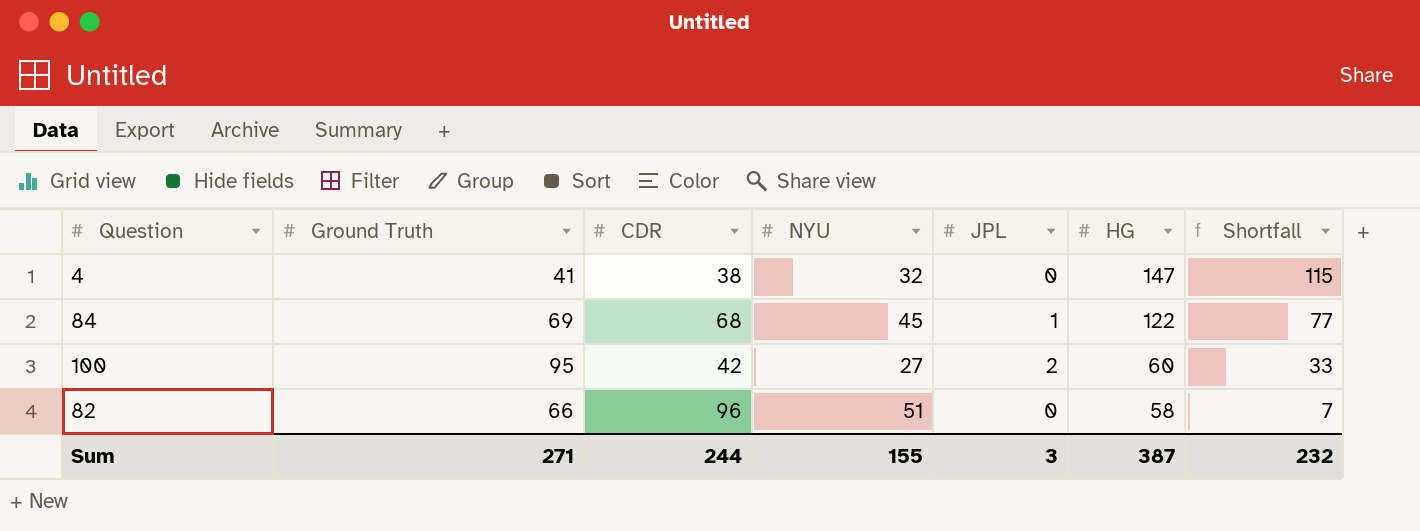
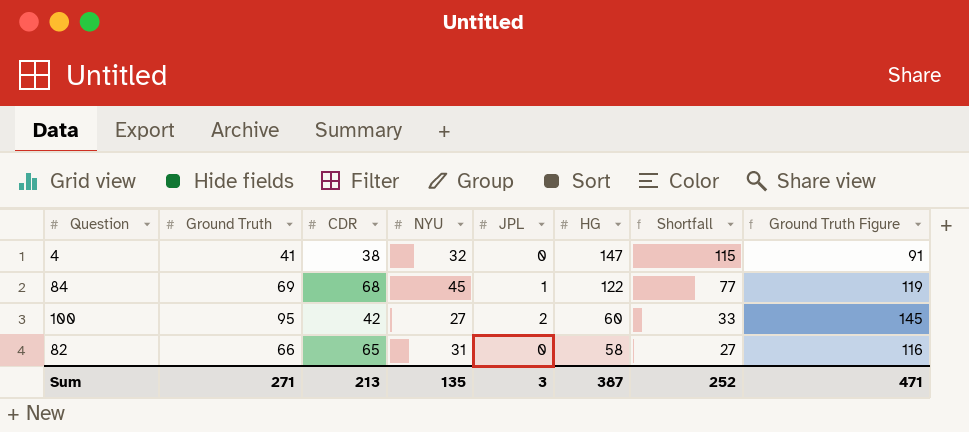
column Ground Truth Figure | formula: none -> [Ground Truth] + 50
82 | CDR: 96 -> 65
82 | NYU: 51 -> 31
82 | Shortfall: 7 -> 27
Sum | CDR: 244 -> 213
Sum | NYU: 155 -> 135
Sum | Shortfall: 232 -> 252

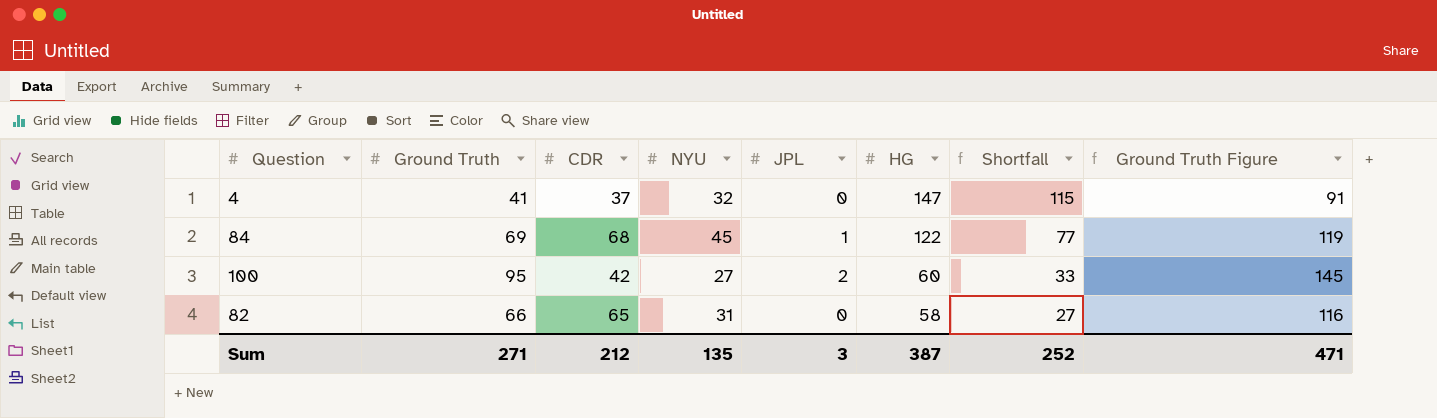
4 | CDR: 38 -> 37
Sum | CDR: 213 -> 212

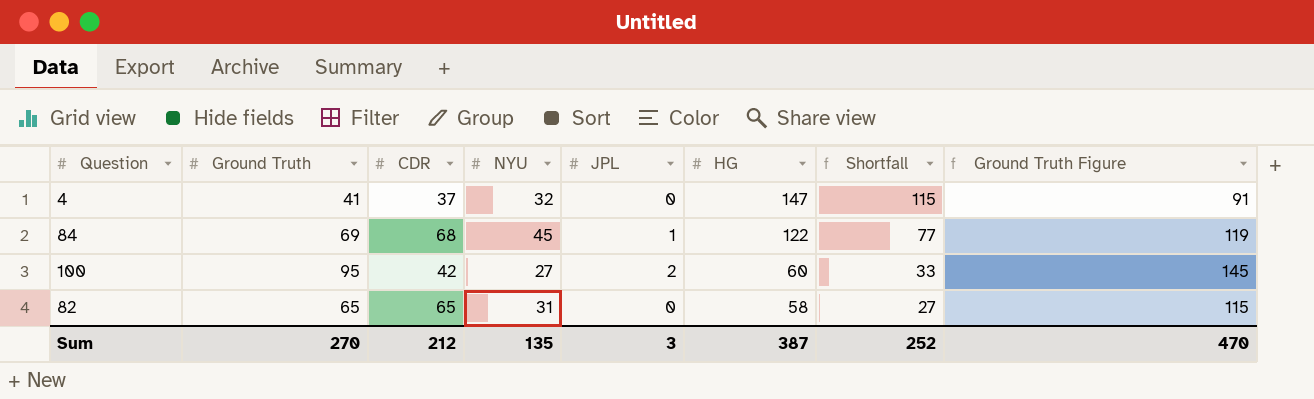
82 | Ground Truth: 66 -> 65
82 | Ground Truth Figure: 116 -> 115
Sum | Ground Truth: 271 -> 270
Sum | Ground Truth Figure: 471 -> 470

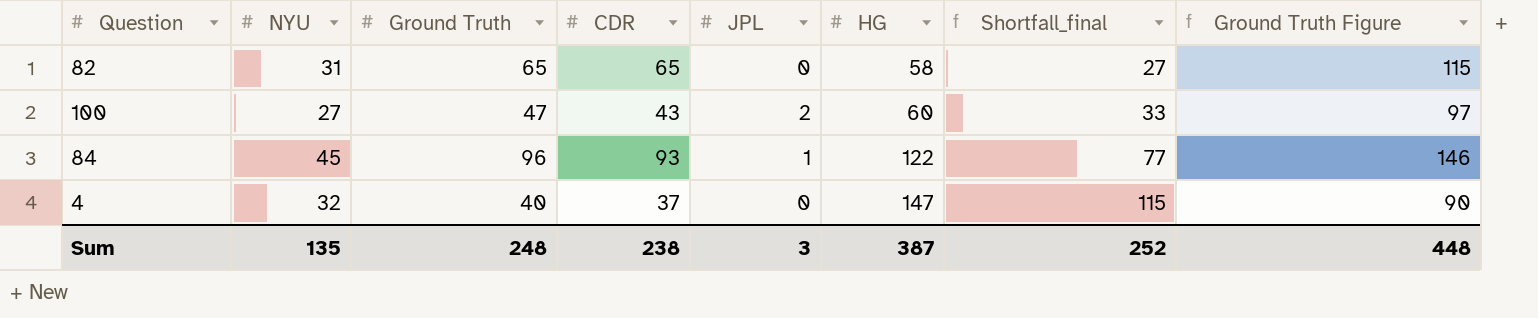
row order: HG descending -> HG ascending
column NYU | position: 4 -> 2
column name: Shortfall -> Shortfall_final
100 | Ground Truth: 95 -> 47
100 | CDR: 42 -> 43
100 | Ground Truth Figure: 145 -> 97
84 | Ground Truth: 69 -> 96
84 | CDR: 68 -> 93
84 | Ground Truth Figure: 119 -> 146
4 | Ground Truth: 41 -> 40
4 | Ground Truth Figure: 91 -> 90
Sum | Ground Truth: 270 -> 248
Sum | CDR: 212 -> 238
Sum | Ground Truth Figure: 470 -> 448

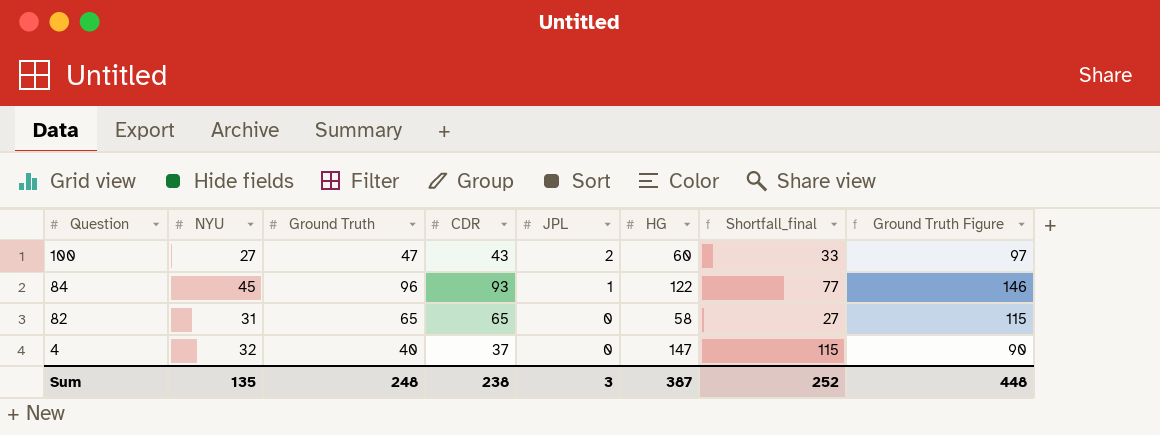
row order: HG ascending -> Question descending

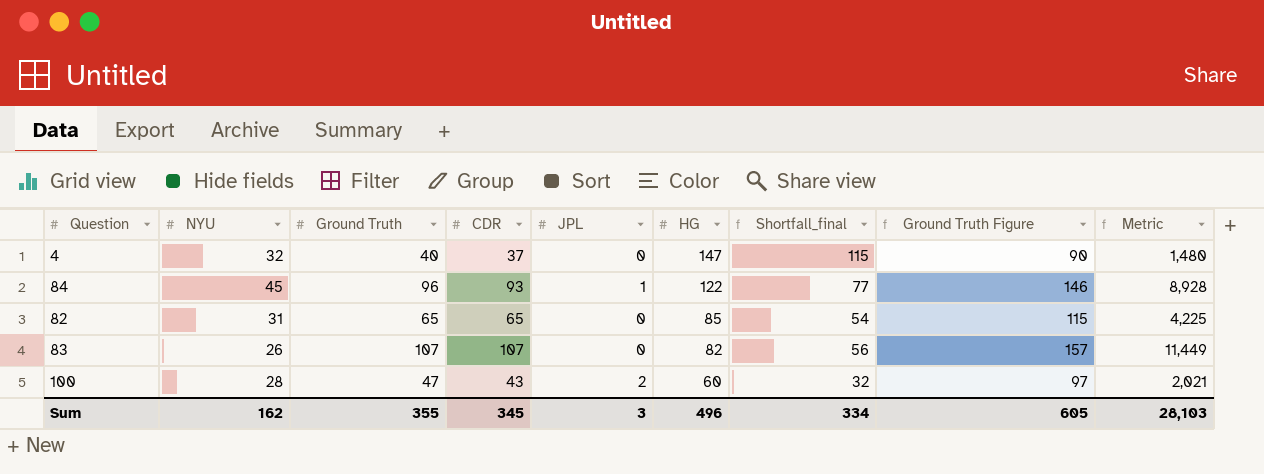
row order: Question descending -> HG descending
column Metric | formula: none -> [Ground Truth] * [CDR]
82 | HG: 58 -> 85
82 | Shortfall_final: 27 -> 54
row 83: none -> 26 | 107 | 107 | 0 | 82 | 56 | 157 | 11,449
100 | NYU: 27 -> 28
100 | Shortfall_final: 33 -> 32
Sum | NYU: 135 -> 162
Sum | Ground Truth: 248 -> 355
Sum | CDR: 238 -> 345
Sum | HG: 387 -> 496
Sum | Shortfall_final: 252 -> 334
Sum | Ground Truth Figure: 448 -> 605

